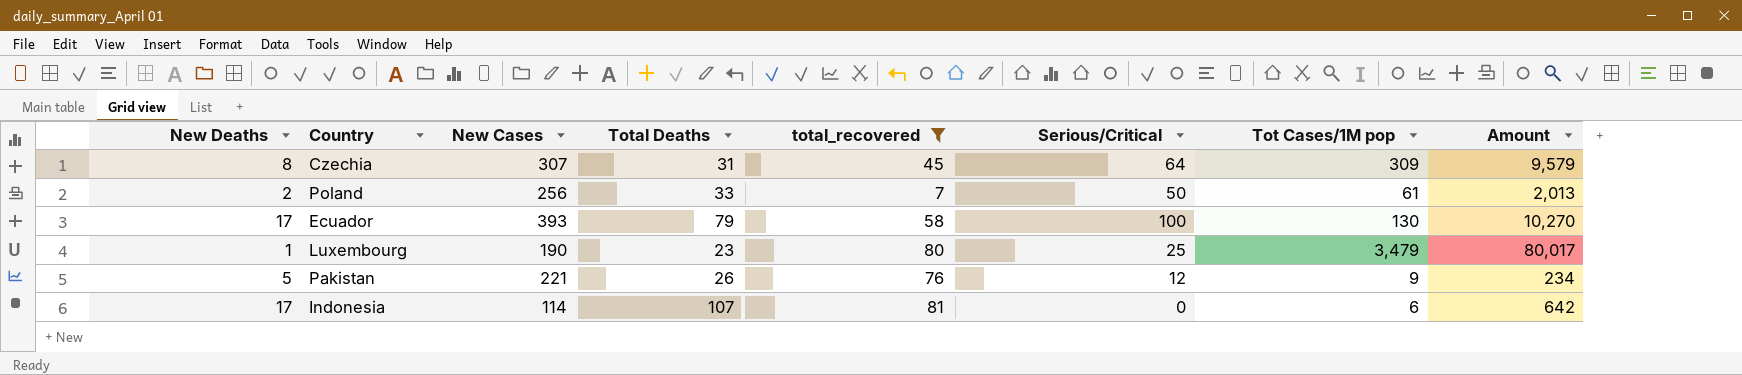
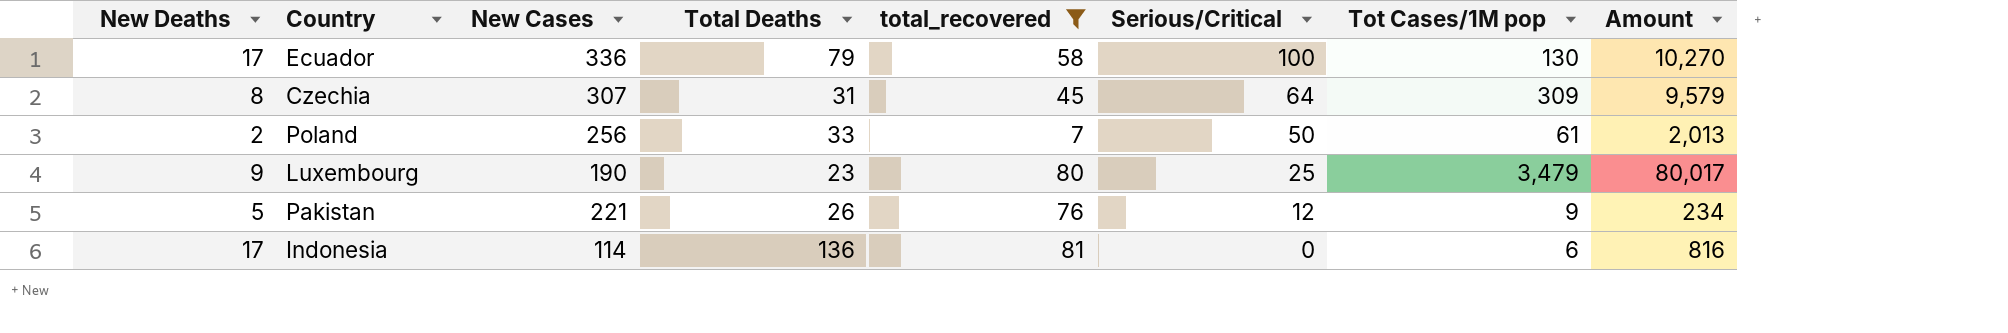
row order: none -> Serious/Critical descending
Ecuador | New Cases: 393 -> 336
Luxembourg | New Deaths: 1 -> 9
Indonesia | Total Deaths: 107 -> 136
Indonesia | Amount: 642 -> 816

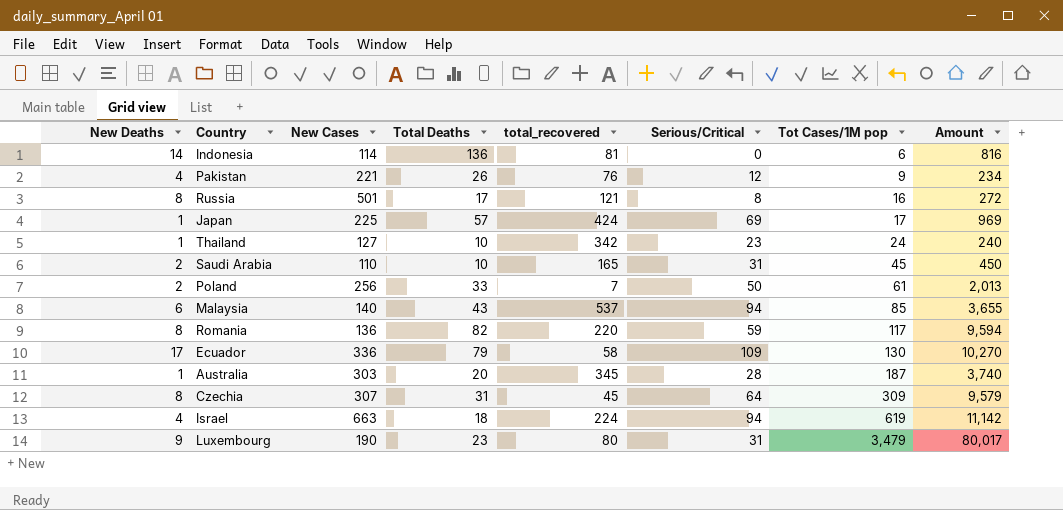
filter: total_recovered <= 81 -> none
row order: Serious/Critical descending -> Tot Cases/1M pop ascending
Indonesia | New Deaths: 17 -> 14
Pakistan | New Deaths: 5 -> 4
Ecuador | Serious/Critical: 100 -> 109
Luxembourg | Serious/Critical: 25 -> 31

